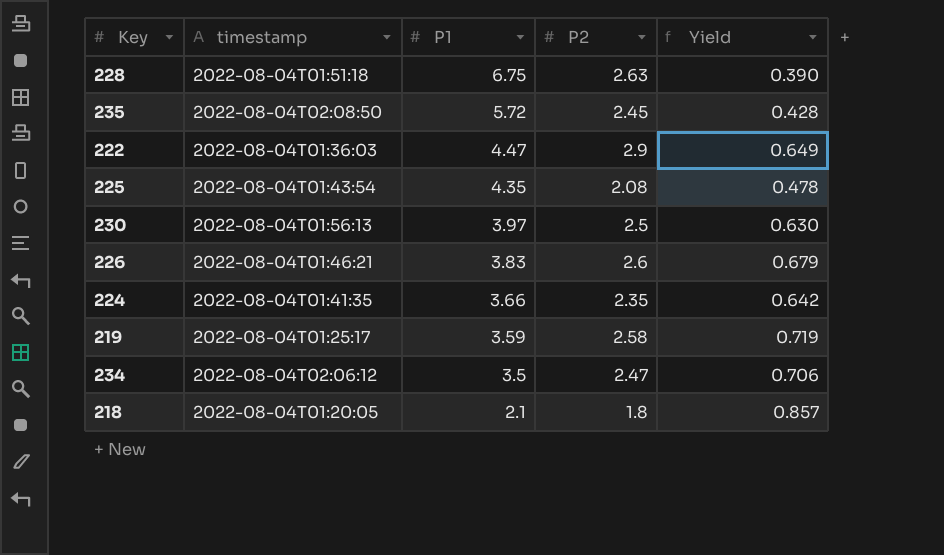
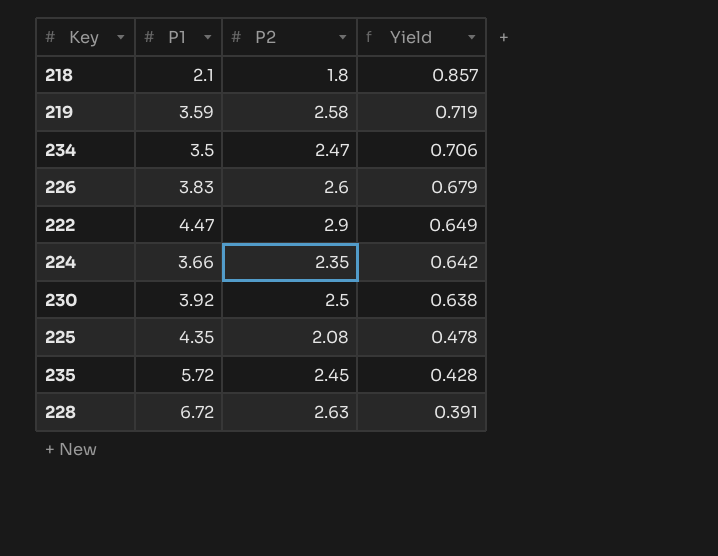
row order: P1 descending -> Yield descending
column timestamp | position: 2 -> none
230 | P1: 3.97 -> 3.92
230 | Yield: 0.630 -> 0.638
228 | P1: 6.75 -> 6.72
228 | Yield: 0.390 -> 0.391

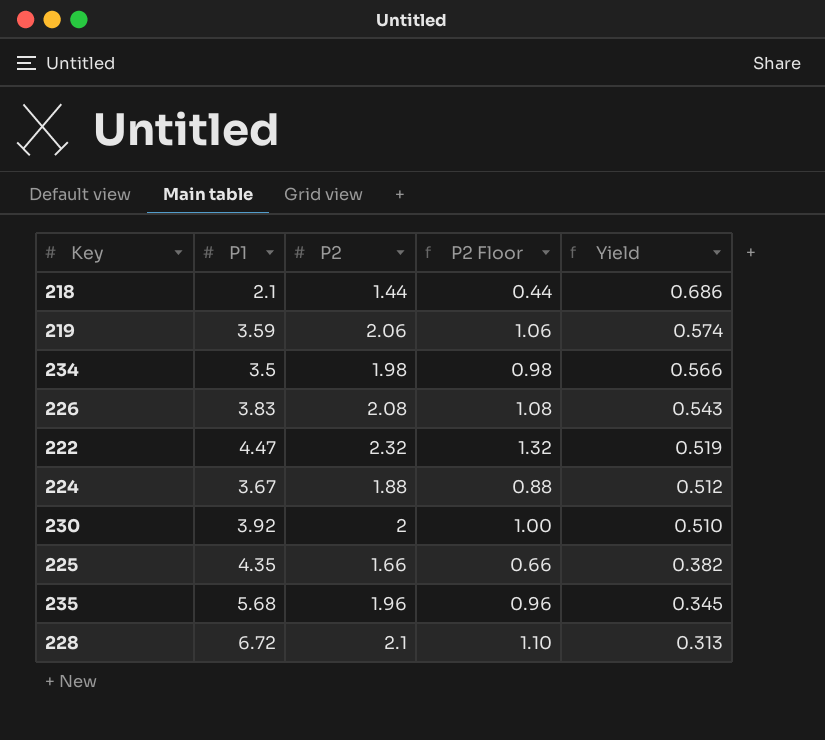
column P2 Floor | formula: none -> [P2] - 1
218 | P2: 1.8 -> 1.44
218 | Yield: 0.857 -> 0.686
219 | P2: 2.58 -> 2.06
219 | Yield: 0.719 -> 0.574
234 | P2: 2.47 -> 1.98
234 | Yield: 0.706 -> 0.566
226 | P2: 2.6 -> 2.08
226 | Yield: 0.679 -> 0.543
222 | P2: 2.9 -> 2.32
222 | Yield: 0.649 -> 0.519
224 | P1: 3.66 -> 3.67
224 | P2: 2.35 -> 1.88
224 | Yield: 0.642 -> 0.512
230 | P2: 2.5 -> 2
230 | Yield: 0.638 -> 0.510
225 | P2: 2.08 -> 1.66
225 | Yield: 0.478 -> 0.382
235 | P1: 5.72 -> 5.68
235 | P2: 2.45 -> 1.96
235 | Yield: 0.428 -> 0.345
228 | P2: 2.63 -> 2.1
228 | Yield: 0.391 -> 0.313

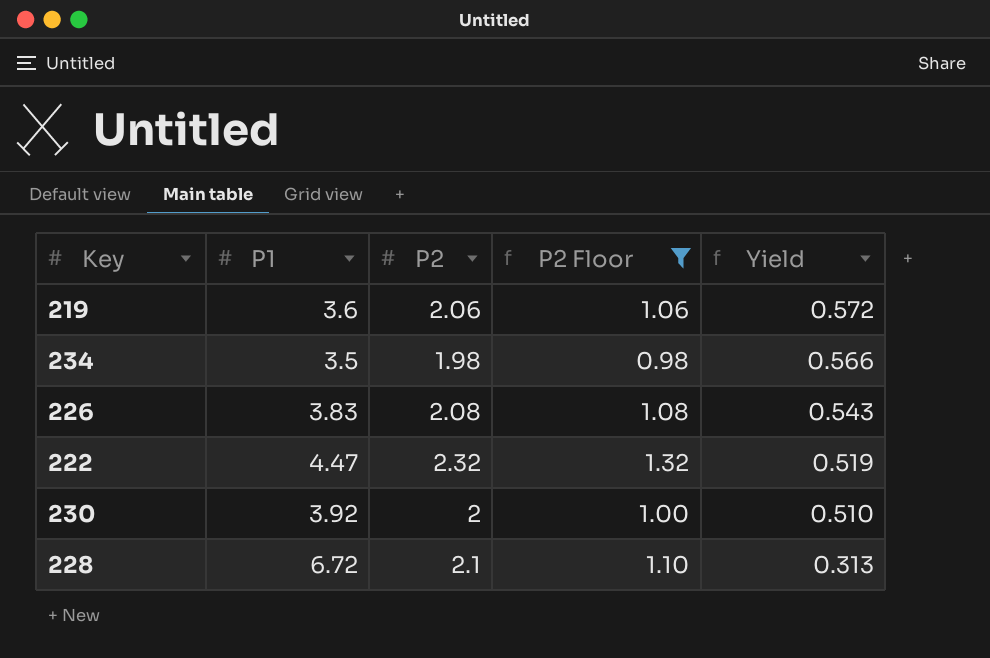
filter: none -> P2 Floor >= 0.98
219 | P1: 3.59 -> 3.6
219 | Yield: 0.574 -> 0.572

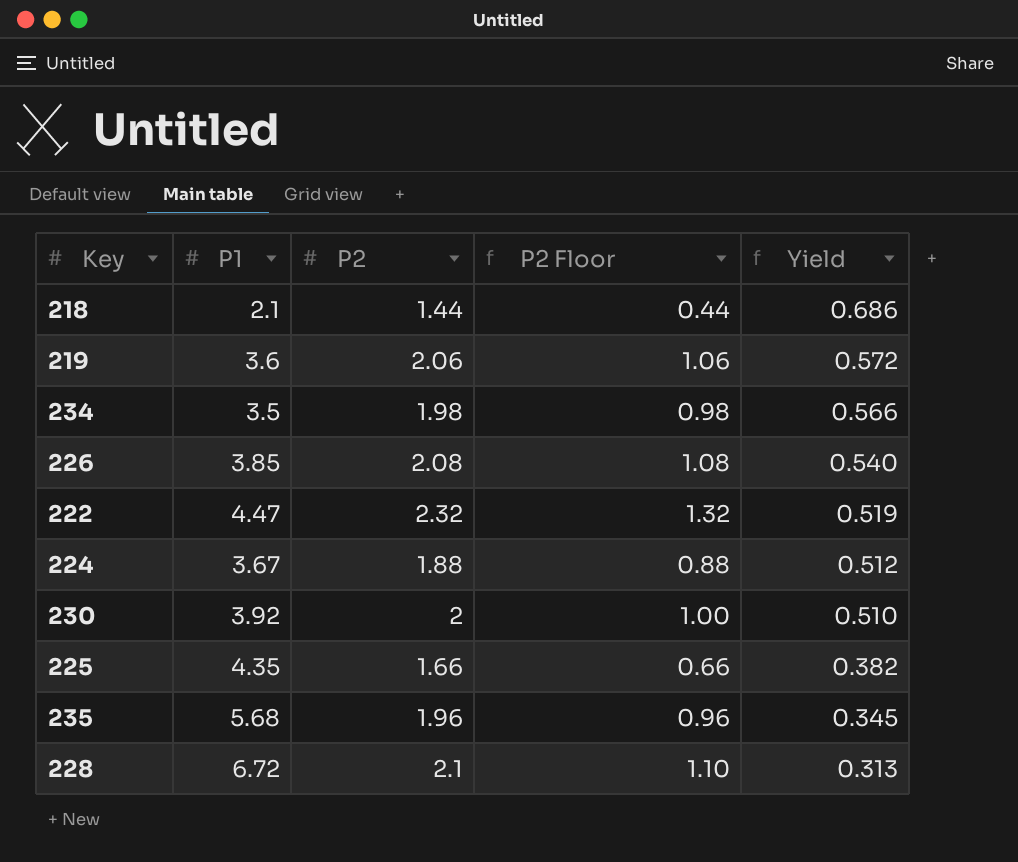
filter: P2 Floor >= 0.98 -> none
226 | P1: 3.83 -> 3.85
226 | Yield: 0.543 -> 0.540

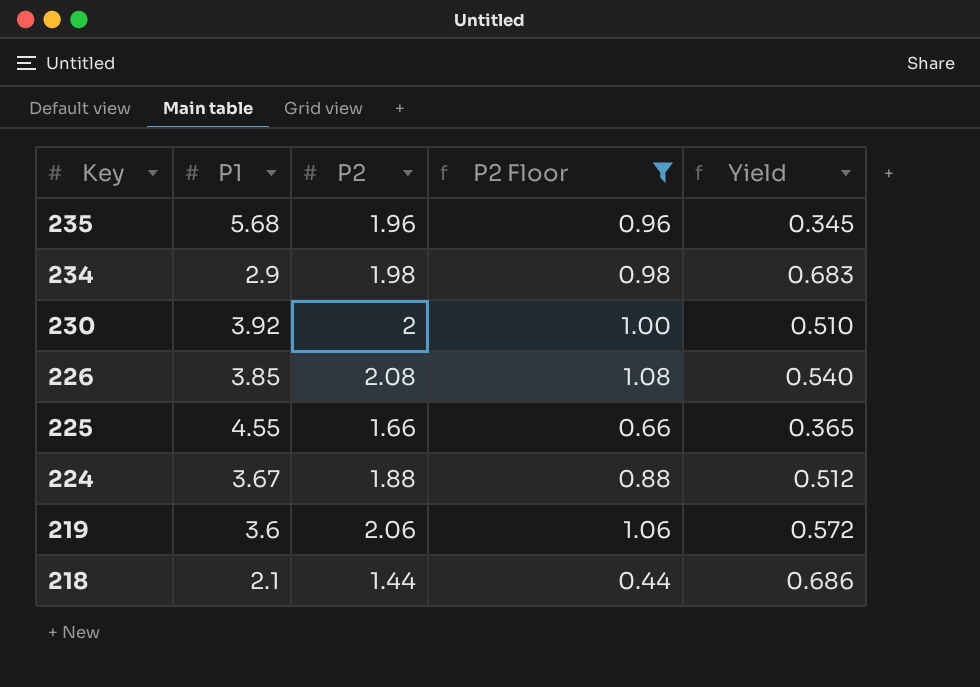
filter: none -> P2 Floor <= 1.08
row order: Yield descending -> Key descending
234 | P1: 3.5 -> 2.9
234 | Yield: 0.566 -> 0.683
225 | P1: 4.35 -> 4.55
225 | Yield: 0.382 -> 0.365

